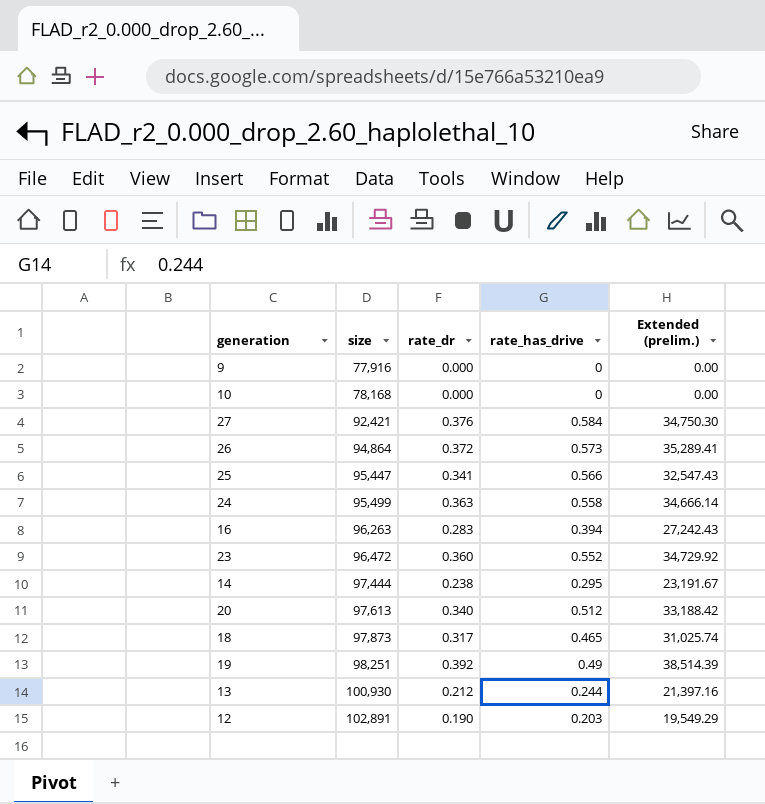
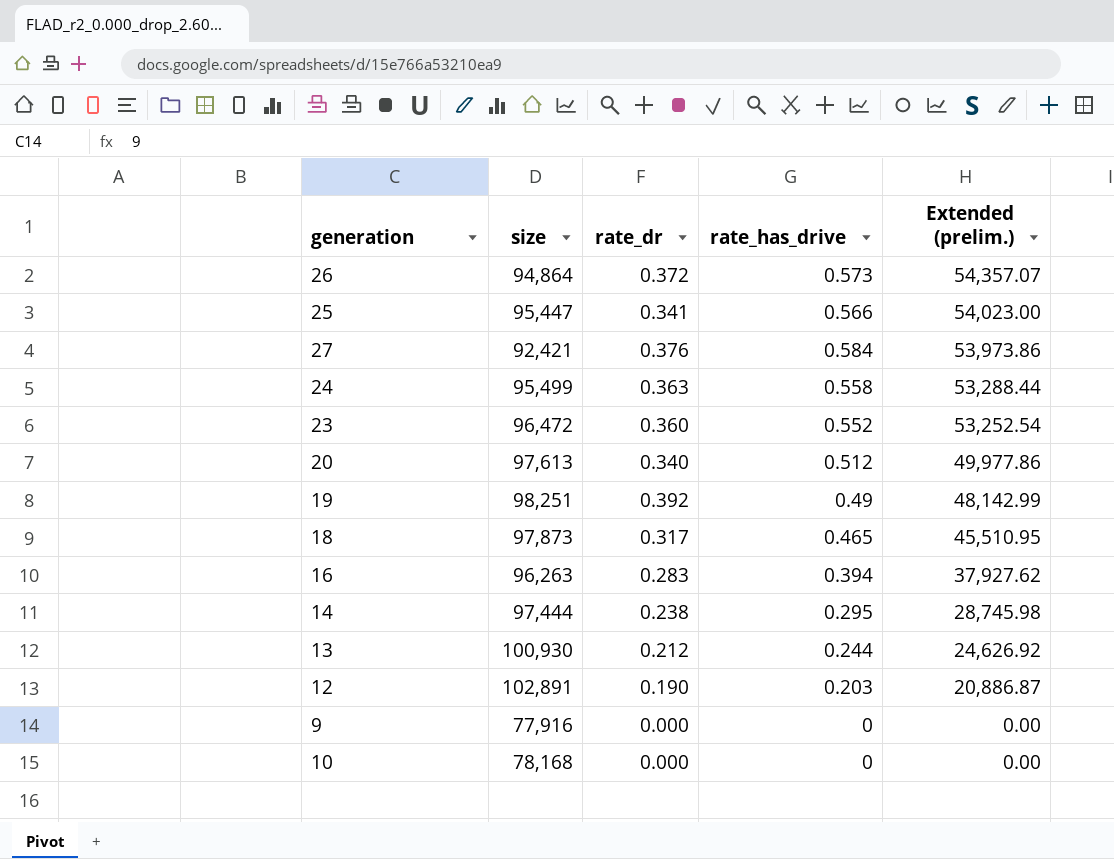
row order: size ascending -> Extended (prelim.) descending
column Extended (prelim.) | formula: [size] * [rate_dr] -> [size] * [rate_has_drive]

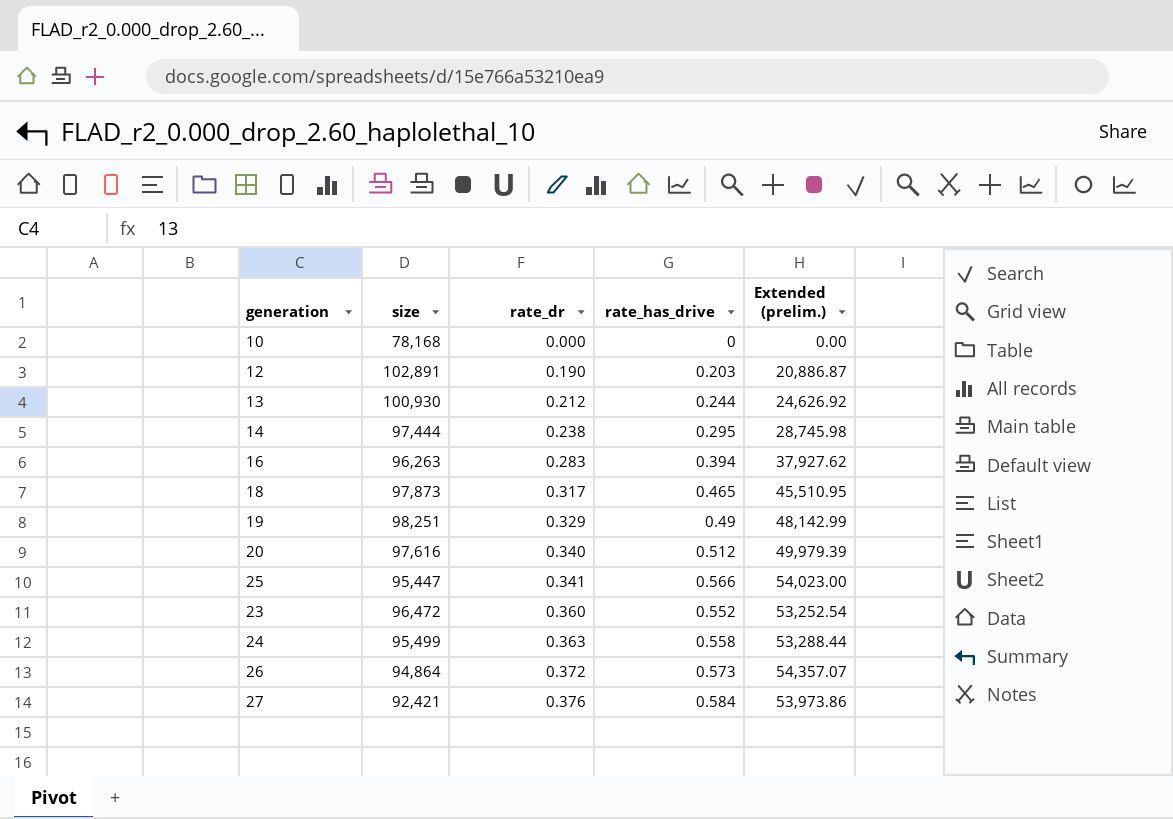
row order: Extended (prelim.) descending -> rate_dr ascending
row 9: 77,916 | 0.000 | 0 | 0.00 -> none
19 | rate_dr: 0.392 -> 0.329
20 | size: 97,613 -> 97,616
20 | Extended (prelim.): 49,977.86 -> 49,979.39

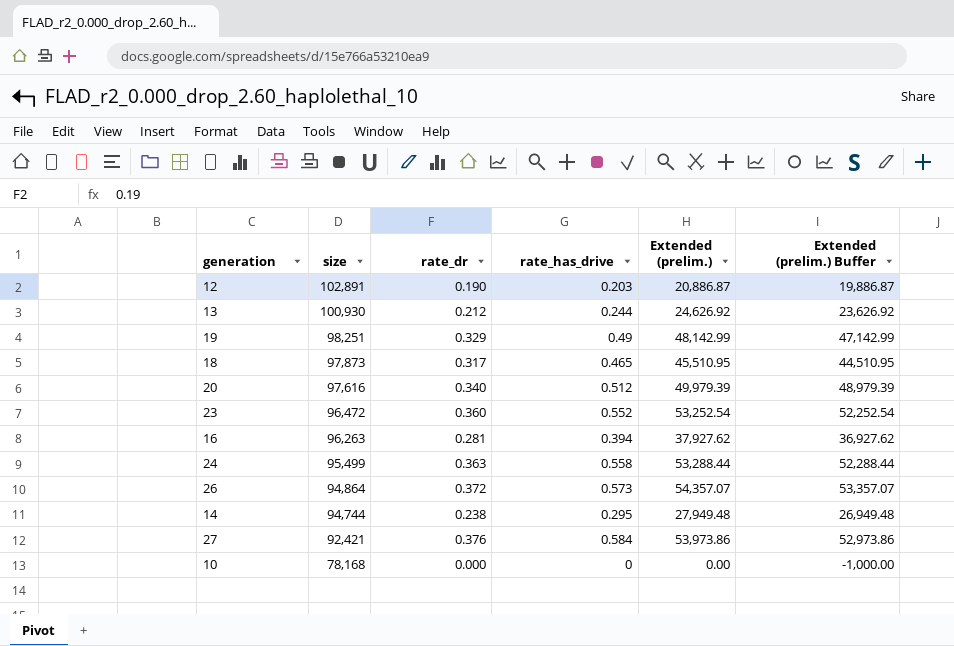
row order: rate_dr ascending -> size descending
column Extended (prelim.) Buffer | formula: none -> [Extended (prelim.)] - 1000
row 25: 95,447 | 0.341 | 0.566 | 54,023.00 -> none
16 | rate_dr: 0.283 -> 0.281
14 | size: 97,444 -> 94,744
14 | Extended (prelim.): 28,745.98 -> 27,949.48

